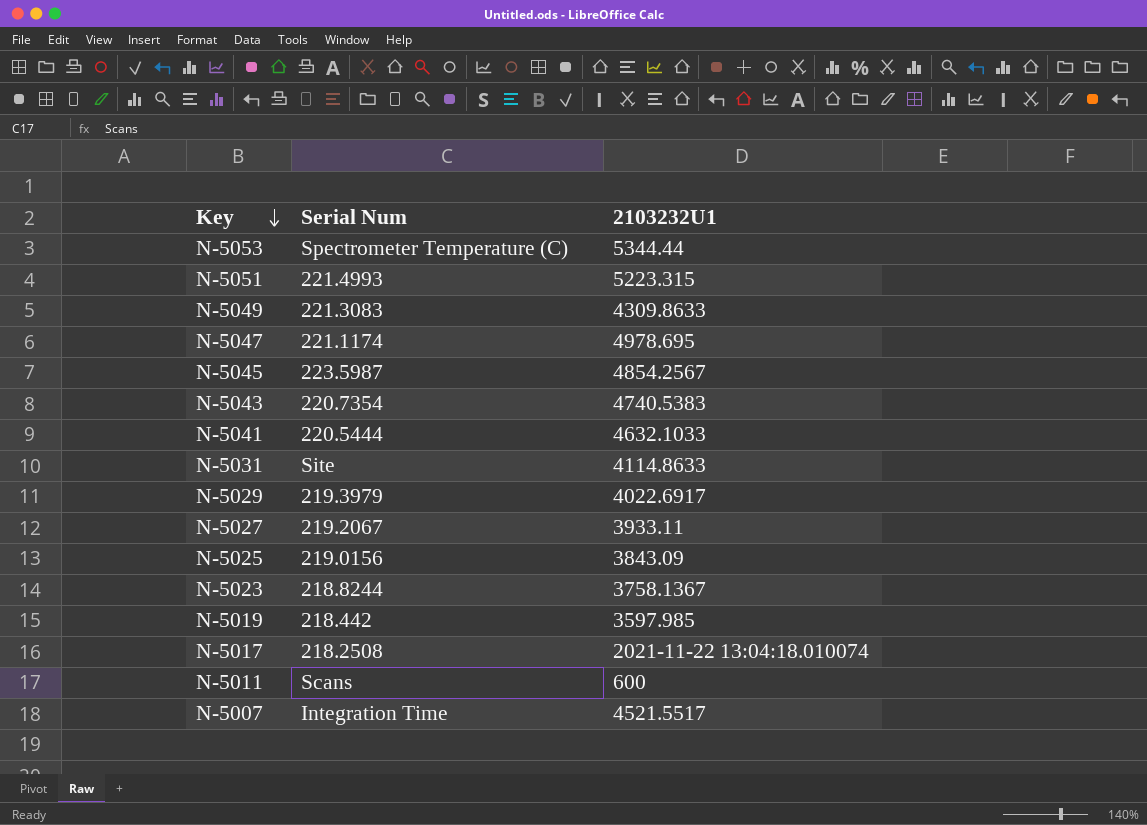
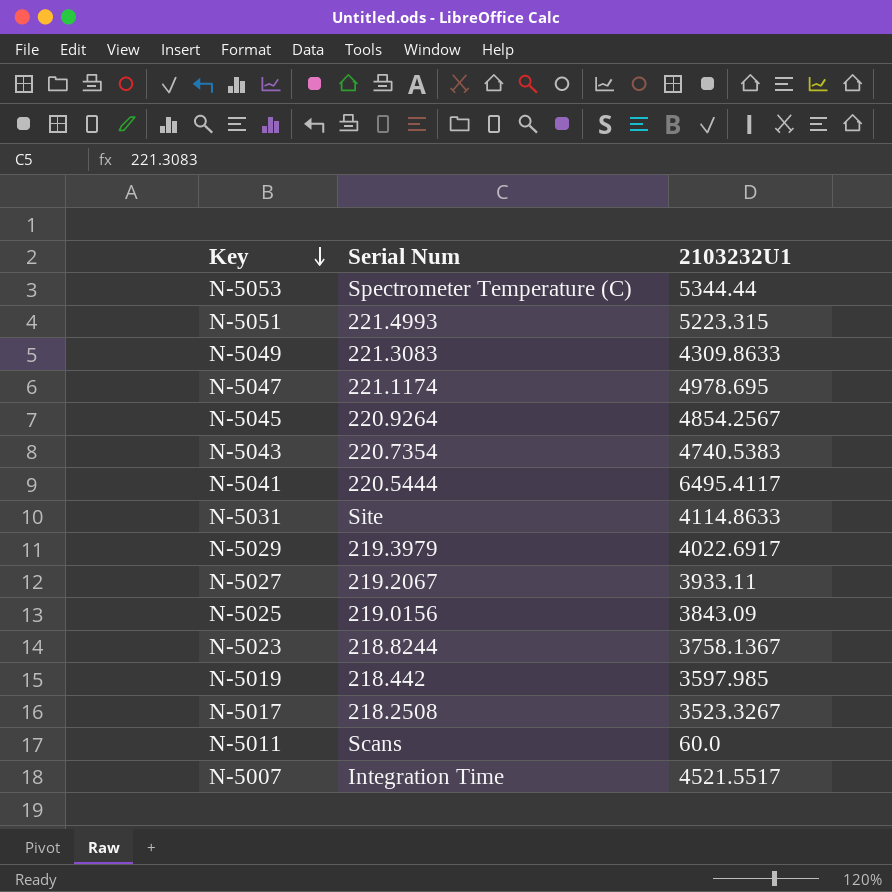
N-5045 | Serial Num: 223.5987 -> 220.9264
N-5041 | 2103232U1: 4632.1033 -> 6495.4117
N-5017 | 2103232U1: 2021-11-22 13:04:18.010074 -> 3523.3267
N-5011 | 2103232U1: 600 -> 60.0

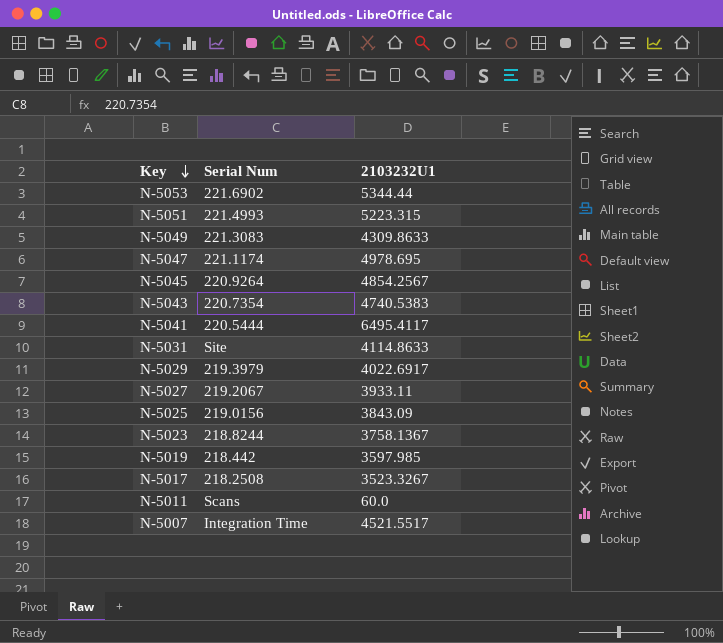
N-5053 | Serial Num: Spectrometer Temperature (C) -> 221.6902

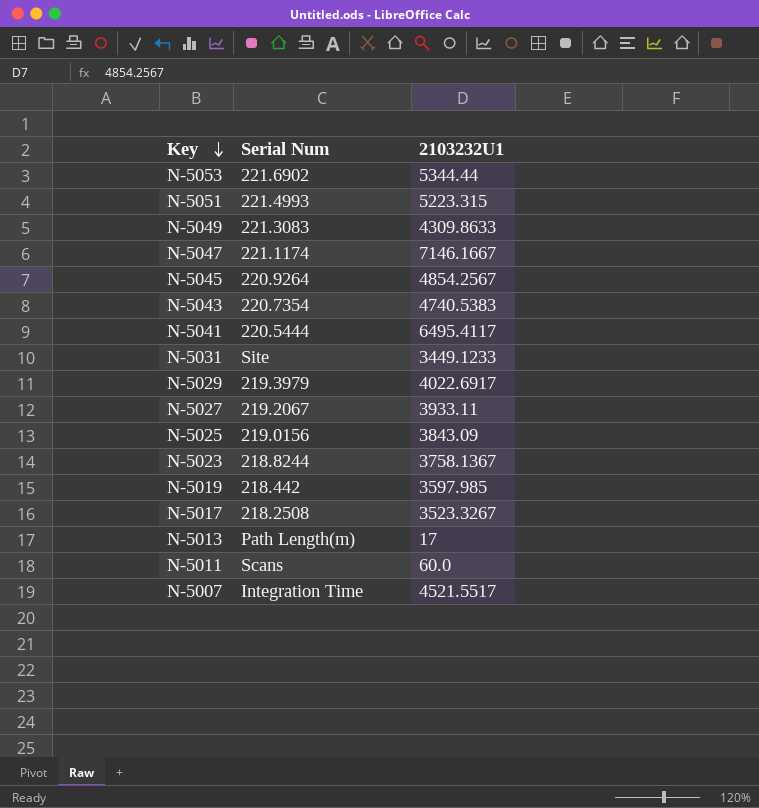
N-5047 | 2103232U1: 4978.695 -> 7146.1667
N-5031 | 2103232U1: 4114.8633 -> 3449.1233
row N-5013: none -> Path Length(m) | 17

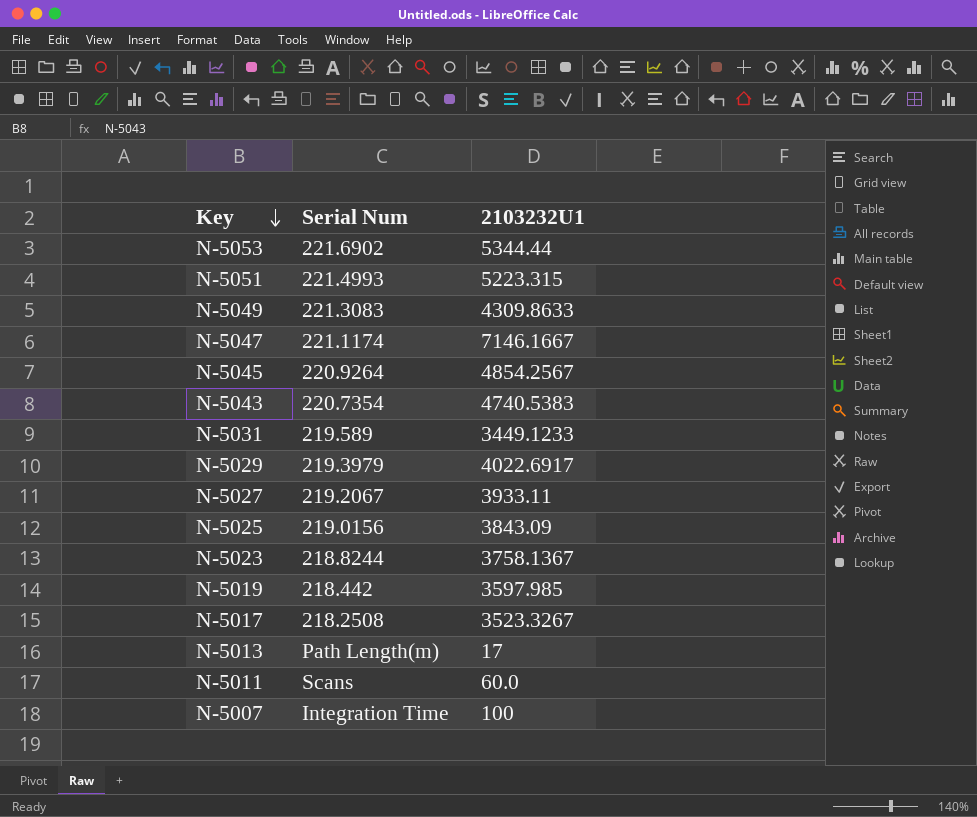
row N-5041: 220.5444 | 6495.4117 -> none
N-5031 | Serial Num: Site -> 219.589
N-5007 | 2103232U1: 4521.5517 -> 100

